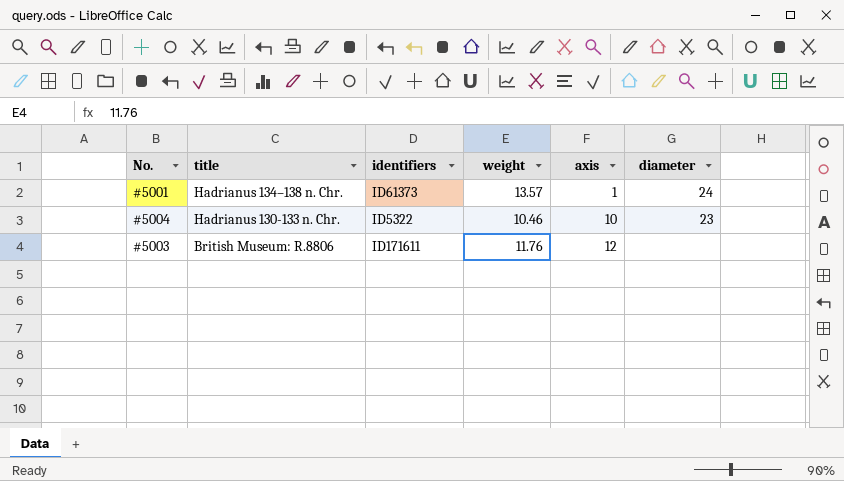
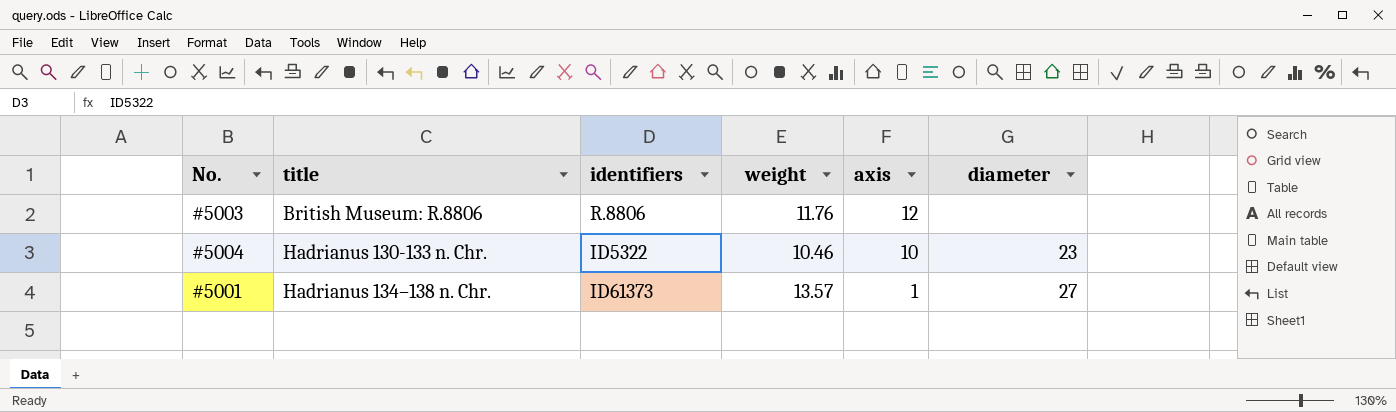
row order: title descending -> title ascending
#5003 | identifiers: ID171611 -> R.8806
#5001 | diameter: 24 -> 27

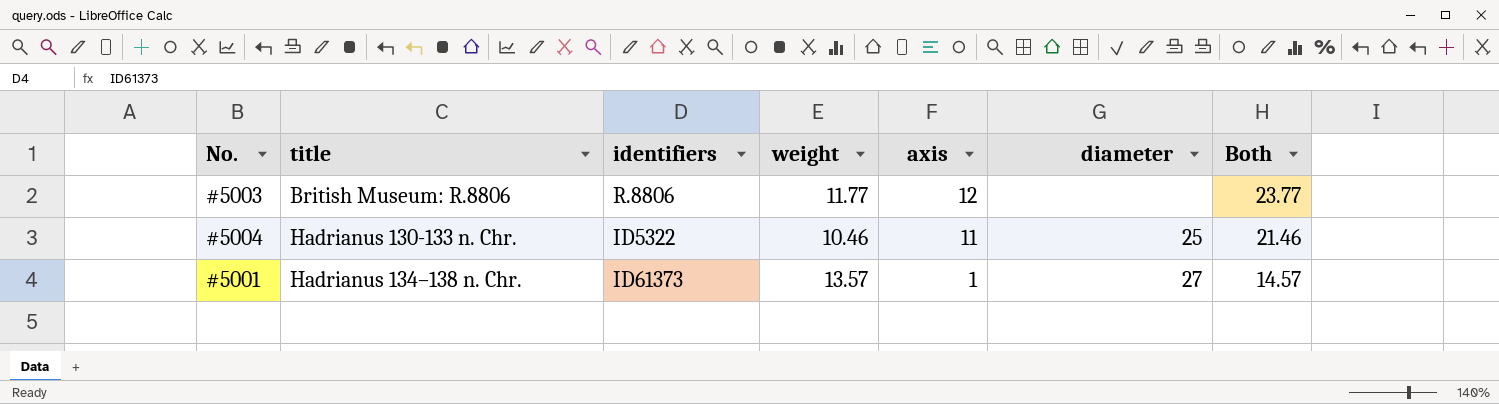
column Both | formula: none -> [weight] + [axis]
#5003 | weight: 11.76 -> 11.77
#5004 | axis: 10 -> 11
#5004 | diameter: 23 -> 25

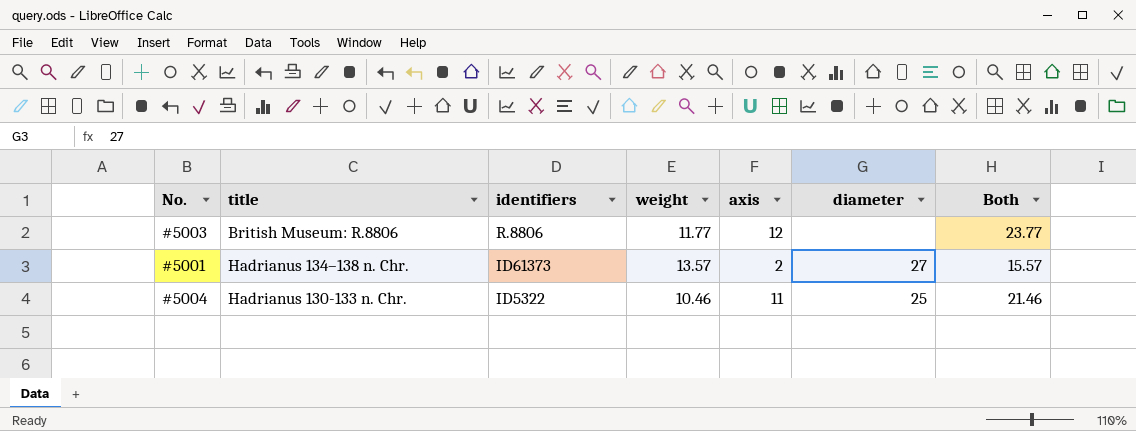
row order: title ascending -> identifiers descending
#5001 | axis: 1 -> 2
#5001 | Both: 14.57 -> 15.57

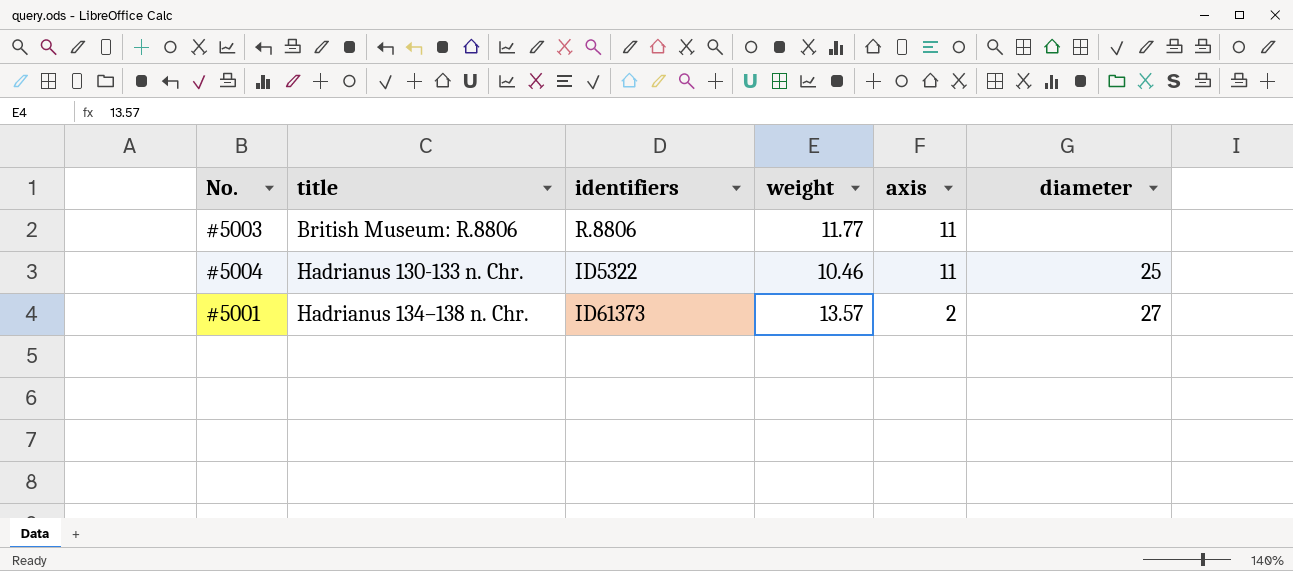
row order: identifiers descending -> title ascending
column Both | formula: [weight] + [axis] -> none
#5003 | axis: 12 -> 11

